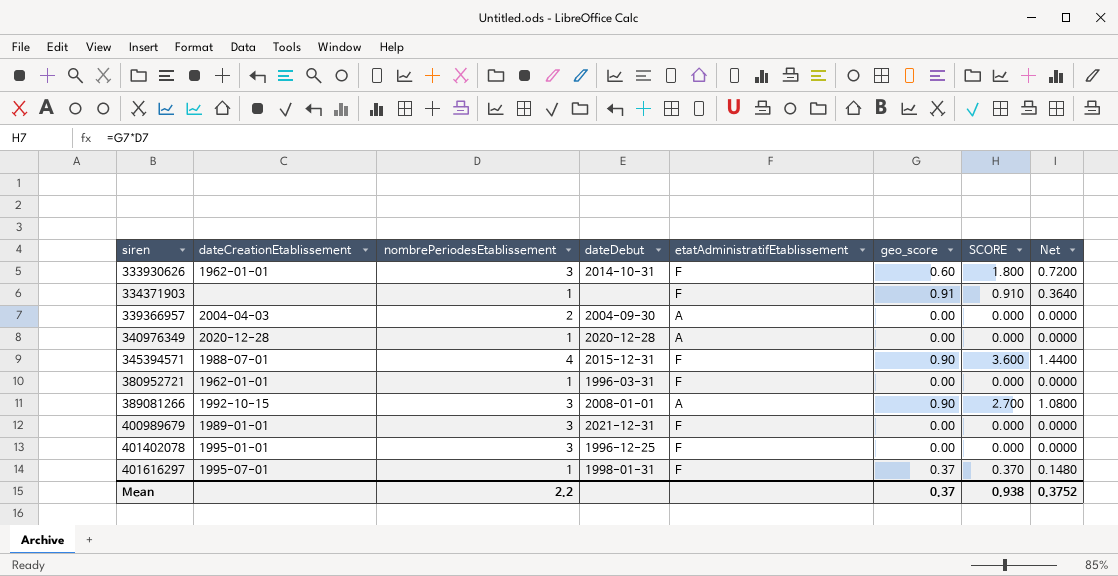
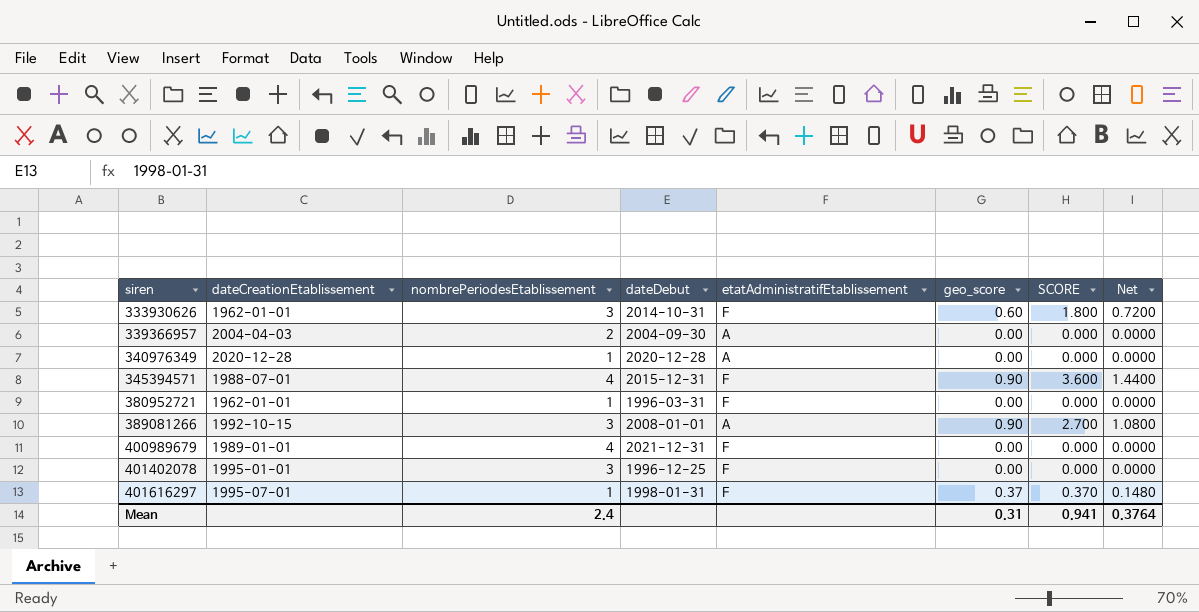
row 334371903: none | 1 | none | F | 0.91 | 0.910 | 0.3640 -> none
400989679 | nombrePeriodesEtablissement: 3 -> 4
Mean | nombrePeriodesEtablissement: 2.2 -> 2.4
Mean | geo_score: 0.37 -> 0.31
Mean | SCORE: 0.938 -> 0.941
Mean | Net: 0.3752 -> 0.3764

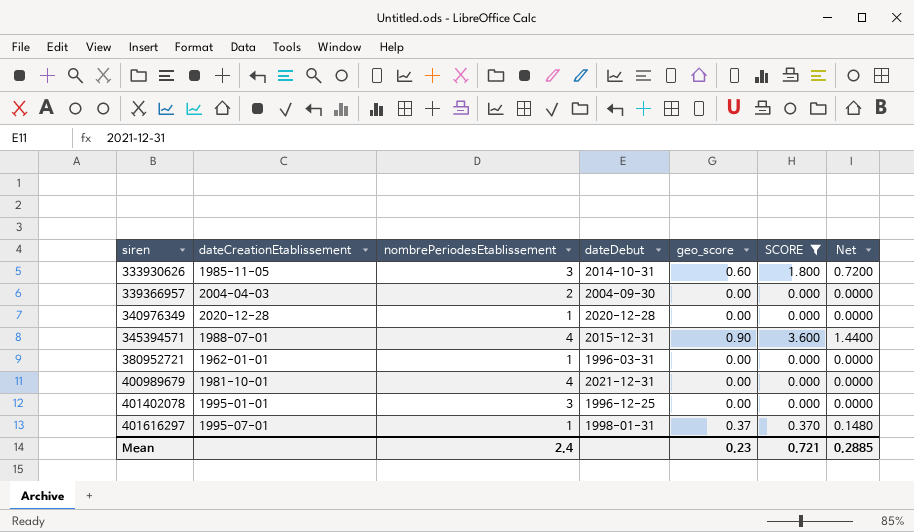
filter: none -> SCORE != 2.700
column etatAdministratifEtablissement | position: 5 -> none
333930626 | dateCreationEtablissement: 1962-01-01 -> 1985-11-05
400989679 | dateCreationEtablissement: 1989-01-01 -> 1981-10-01
Mean | geo_score: 0.31 -> 0.23
Mean | SCORE: 0.941 -> 0.721
Mean | Net: 0.3764 -> 0.2885

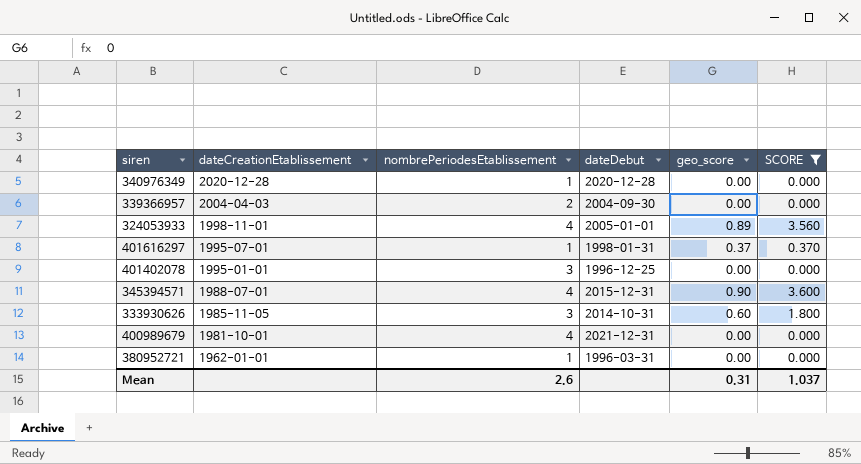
row order: siren ascending -> dateCreationEtablissement descending
column Net | formula: [SCORE] * 0.4 -> none
row 324053933: none -> 1998-11-01 | 4 | 2005-01-01 | 0.89 | 3.560
Mean | nombrePeriodesEtablissement: 2.4 -> 2.6
Mean | geo_score: 0.23 -> 0.31
Mean | SCORE: 0.721 -> 1.037

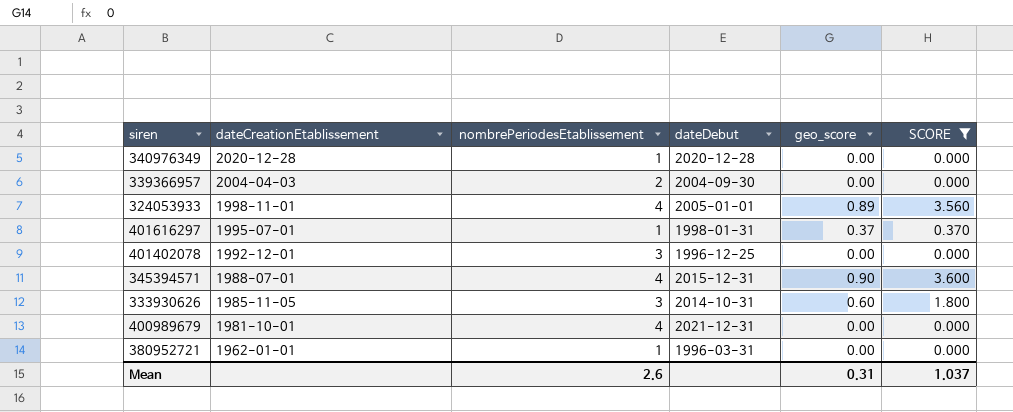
401402078 | dateCreationEtablissement: 1995-01-01 -> 1992-12-01

